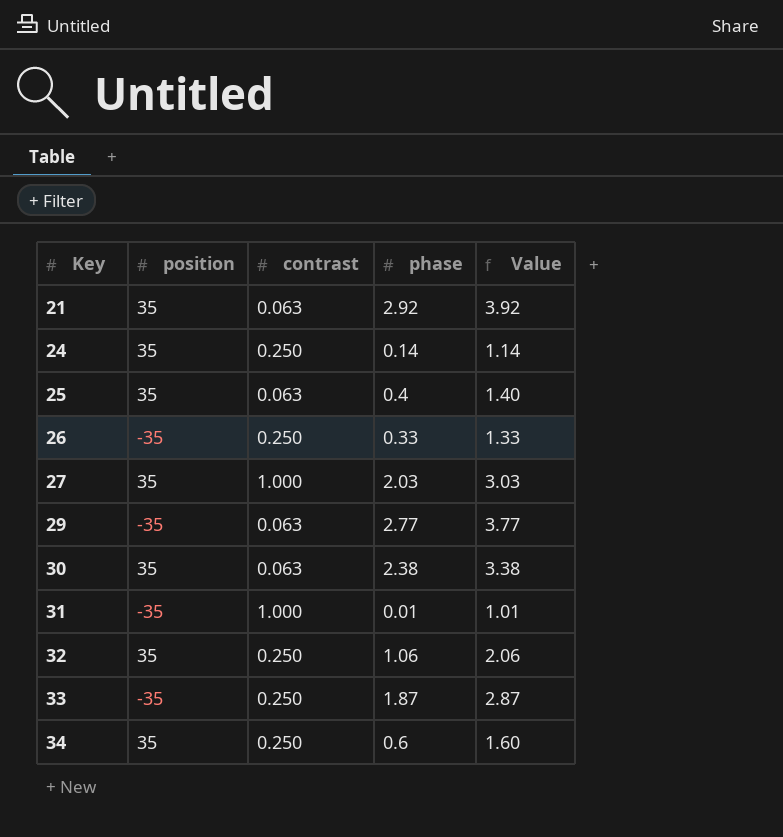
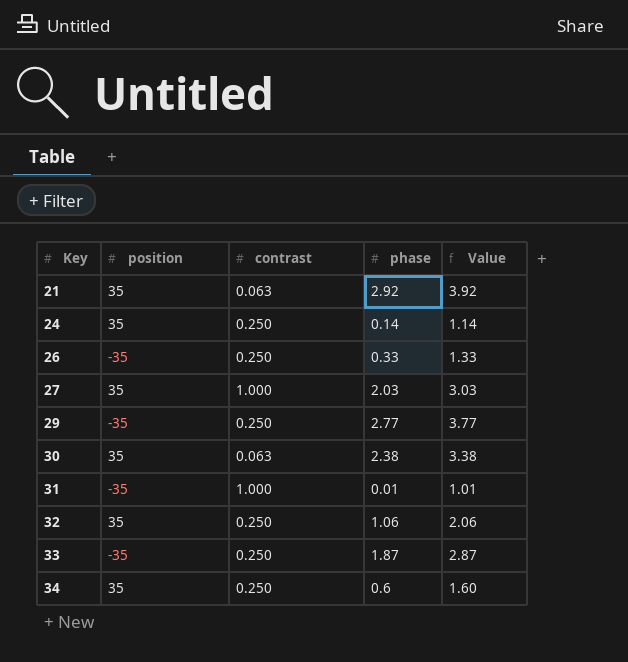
row 25: 35 | 0.063 | 0.4 | 1.40 -> none
29 | contrast: 0.063 -> 0.250

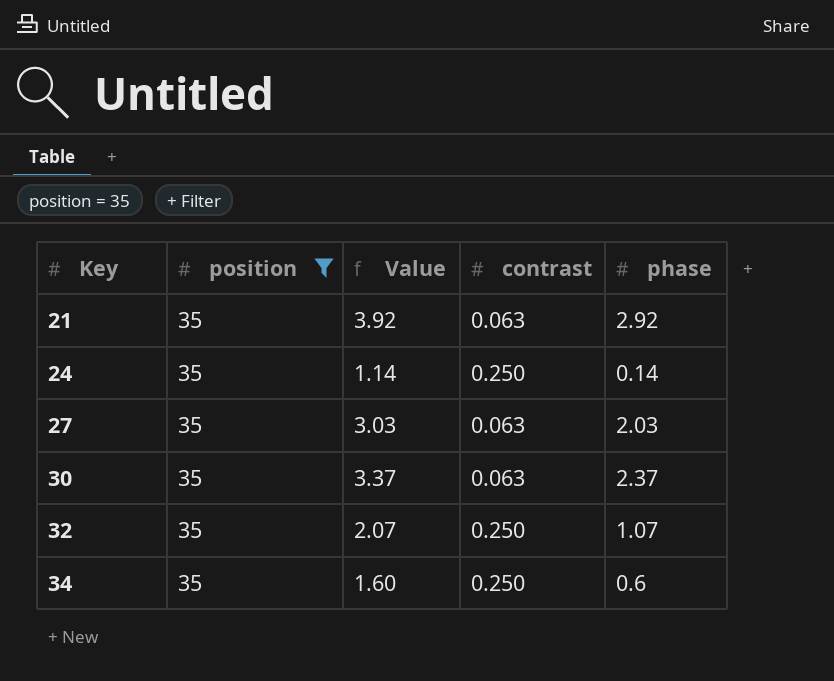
filter: none -> position = 35
column Value | position: 5 -> 3
27 | contrast: 1.000 -> 0.063
30 | Value: 3.38 -> 3.37
30 | phase: 2.38 -> 2.37
32 | Value: 2.06 -> 2.07
32 | phase: 1.06 -> 1.07

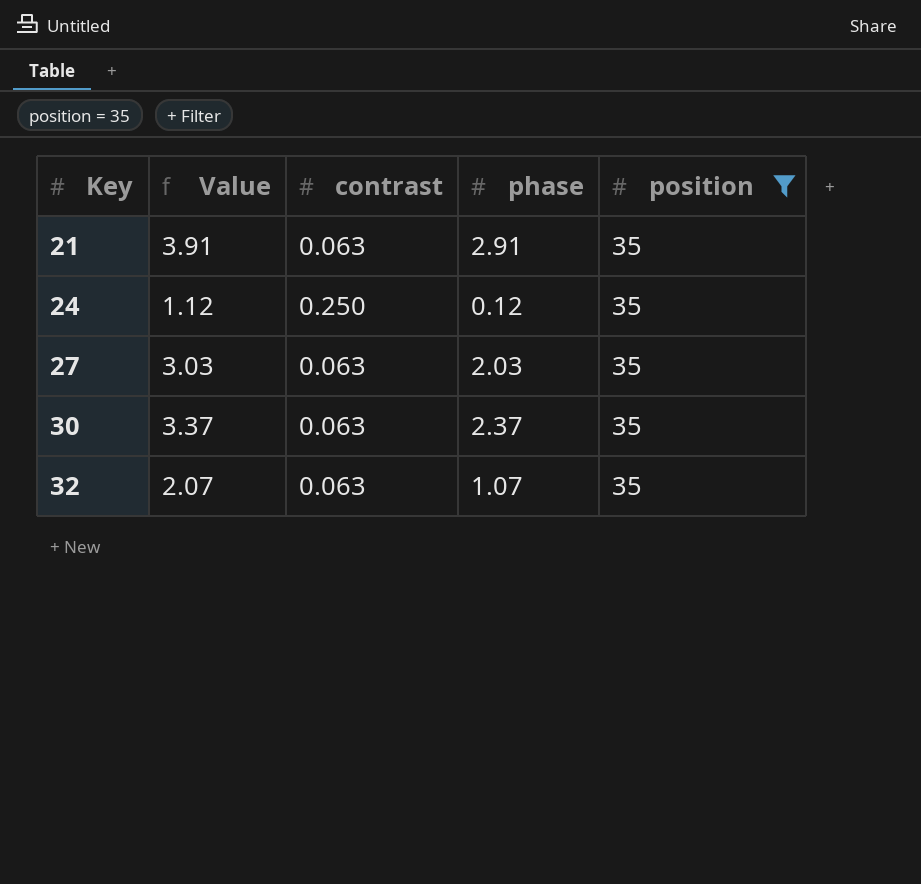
column position | position: 2 -> 5
row 34: 35 | 1.60 | 0.250 | 0.6 -> none
21 | Value: 3.92 -> 3.91
21 | phase: 2.92 -> 2.91
24 | Value: 1.14 -> 1.12
24 | phase: 0.14 -> 0.12
32 | contrast: 0.250 -> 0.063

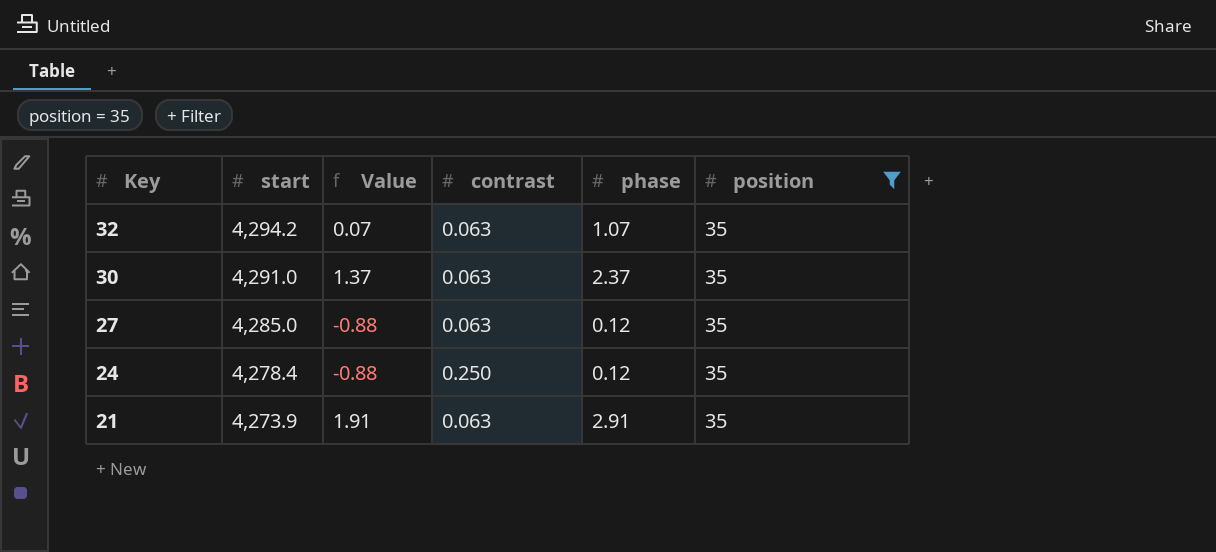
row order: Key ascending -> Key descending
column start | position: none -> 2
column Value | formula: [phase] + 1 -> [phase] - 1
27 | phase: 2.03 -> 0.12

